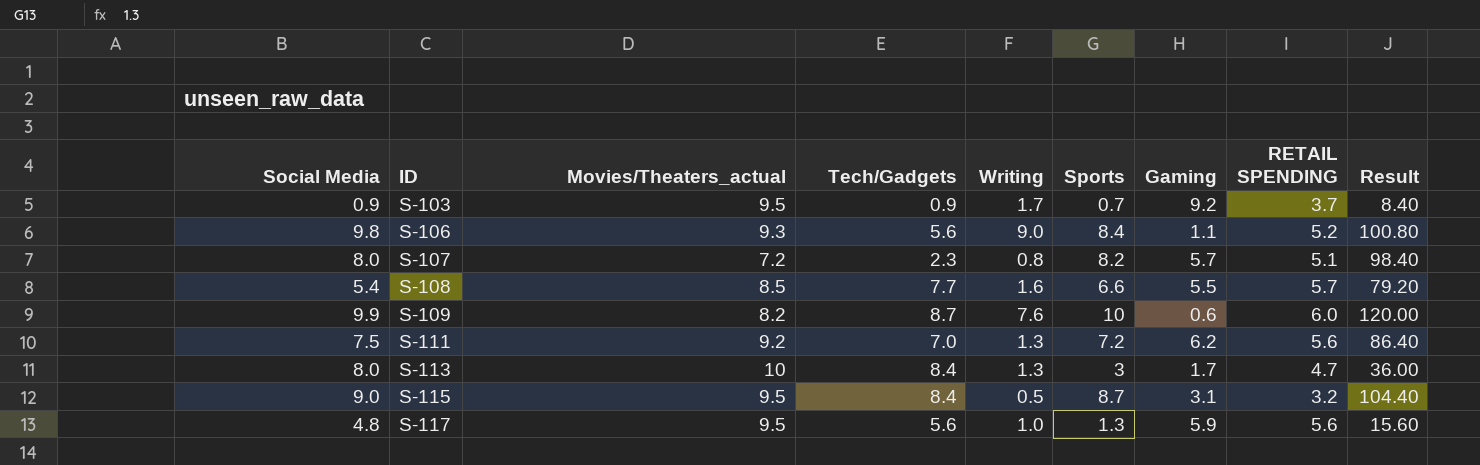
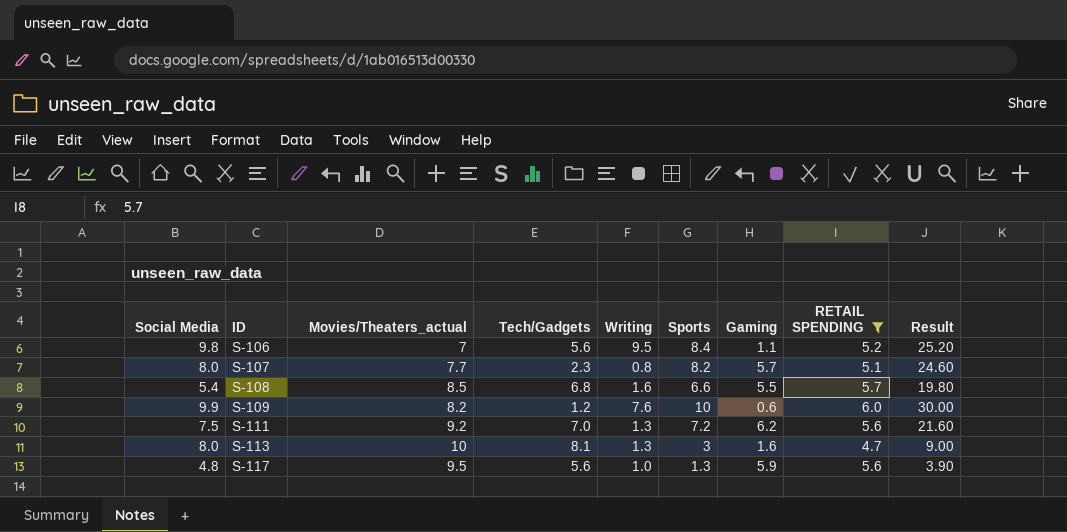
filter: none -> RETAIL SPENDING >= 4.7
column Result | formula: [Sports] * 12 -> [Sports] * 3
S-106 | Movies/Theaters_actual: 9.3 -> 7
S-106 | Writing: 9.0 -> 9.5
S-107 | Movies/Theaters_actual: 7.2 -> 7.7
S-108 | Tech/Gadgets: 7.7 -> 6.8
S-109 | Tech/Gadgets: 8.7 -> 1.2
S-113 | Tech/Gadgets: 8.4 -> 8.1
S-113 | Gaming: 1.7 -> 1.6

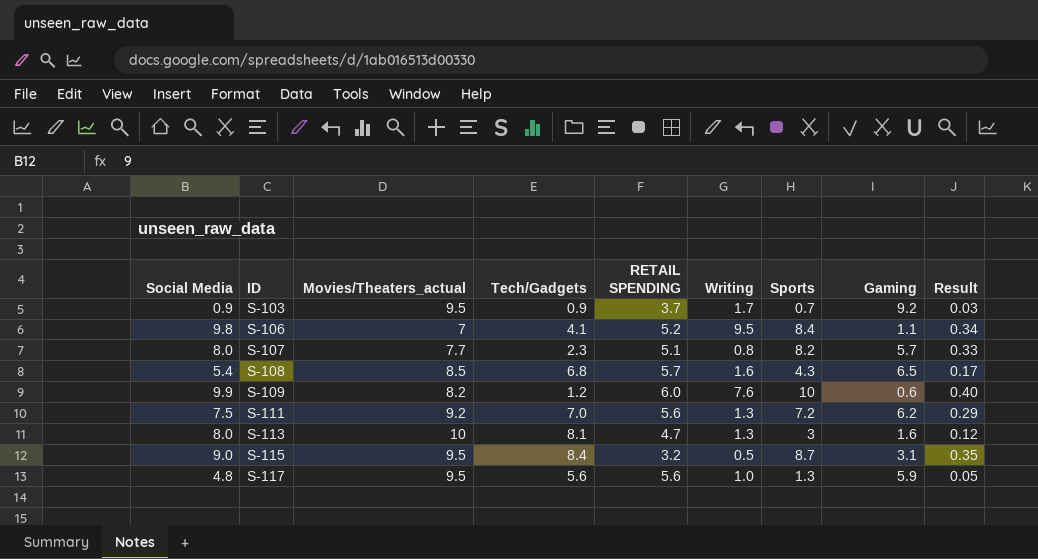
filter: RETAIL SPENDING >= 4.7 -> none
column RETAIL SPENDING | position: 8 -> 5
column Result | formula: [Sports] * 3 -> [Sports] * 0.04
S-106 | Tech/Gadgets: 5.6 -> 4.1
S-108 | Sports: 6.6 -> 4.3
S-108 | Gaming: 5.5 -> 6.5

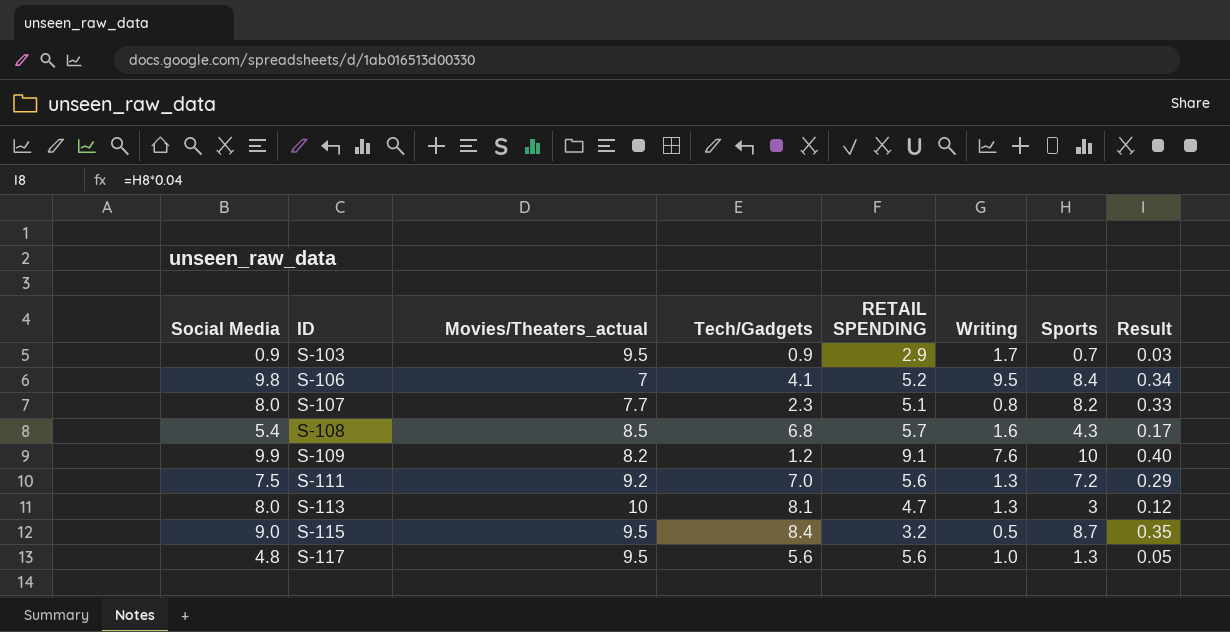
column Gaming | position: 8 -> none
S-103 | RETAIL SPENDING: 3.7 -> 2.9
S-109 | RETAIL SPENDING: 6.0 -> 9.1

